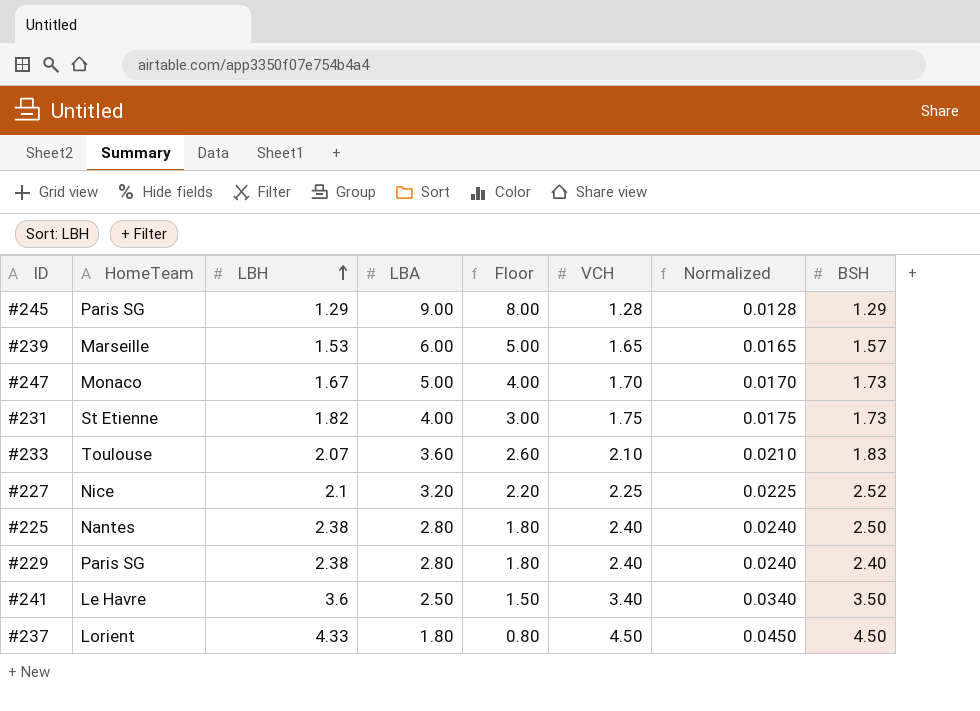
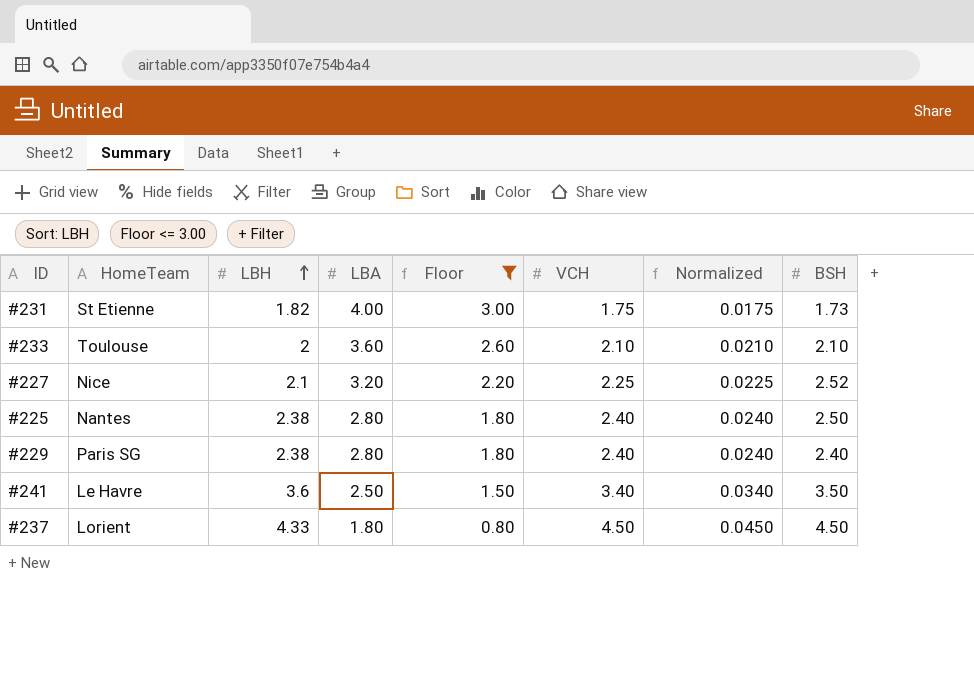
filter: none -> Floor <= 3.00
#233 | LBH: 2.07 -> 2
#233 | BSH: 1.83 -> 2.10

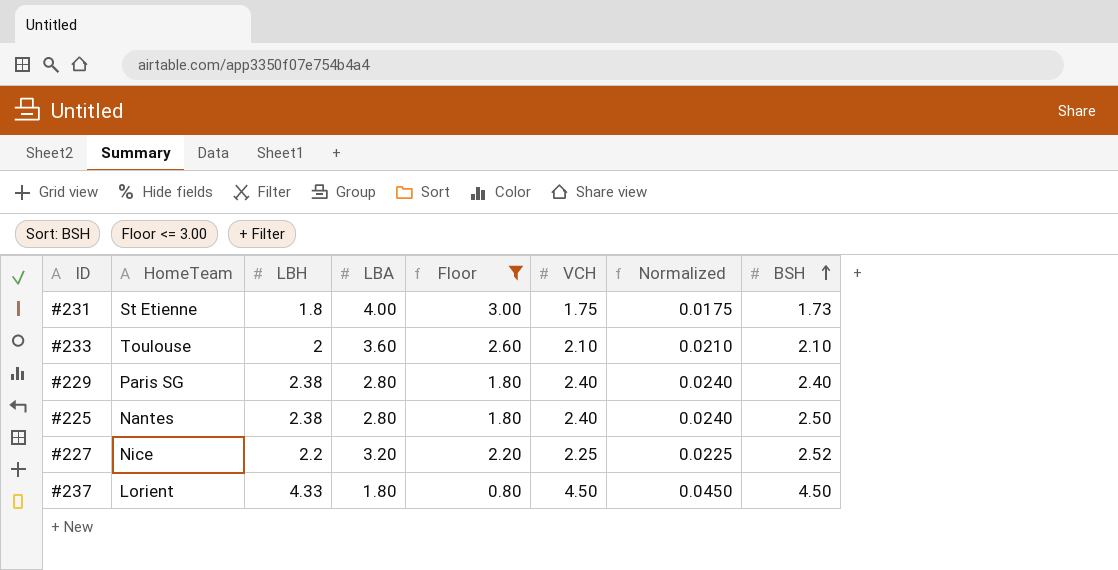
row order: LBH ascending -> BSH ascending
row #241: Le Havre | 3.6 | 2.50 | 1.50 | 3.40 | 0.0340 | 3.50 -> none
#231 | LBH: 1.82 -> 1.8
#227 | LBH: 2.1 -> 2.2

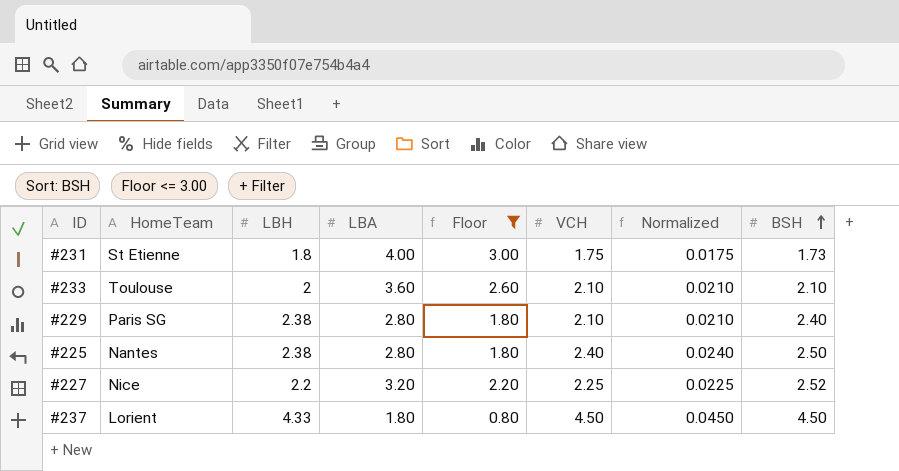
#229 | VCH: 2.40 -> 2.10
#229 | Normalized: 0.0240 -> 0.0210

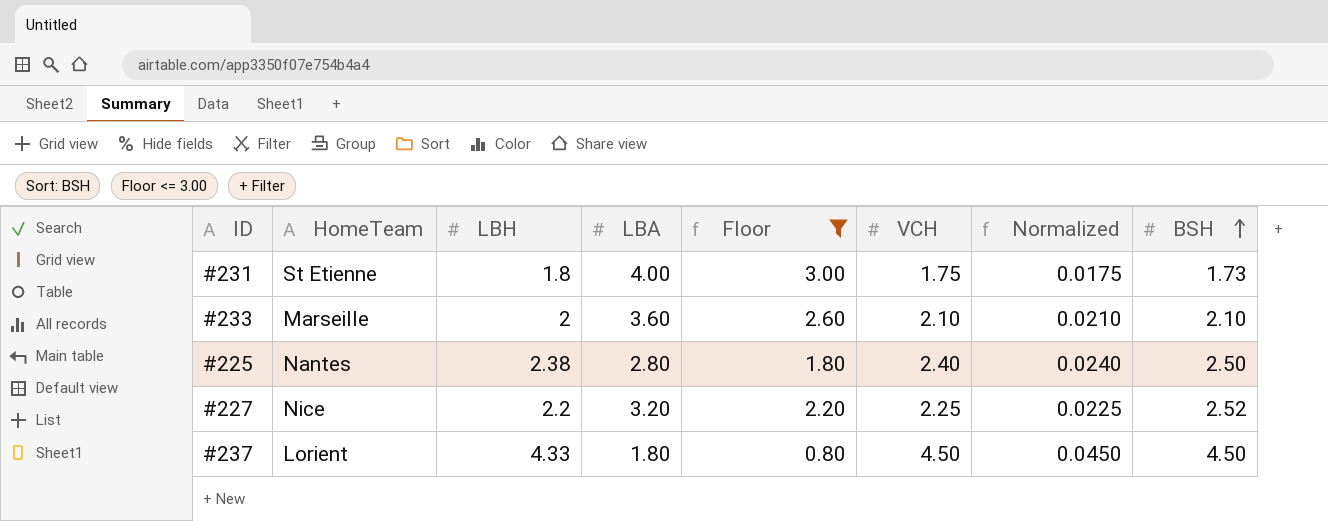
row #229: Paris SG | 2.38 | 2.80 | 1.80 | 2.10 | 0.0210 | 2.40 -> none
#233 | HomeTeam: Toulouse -> Marseille

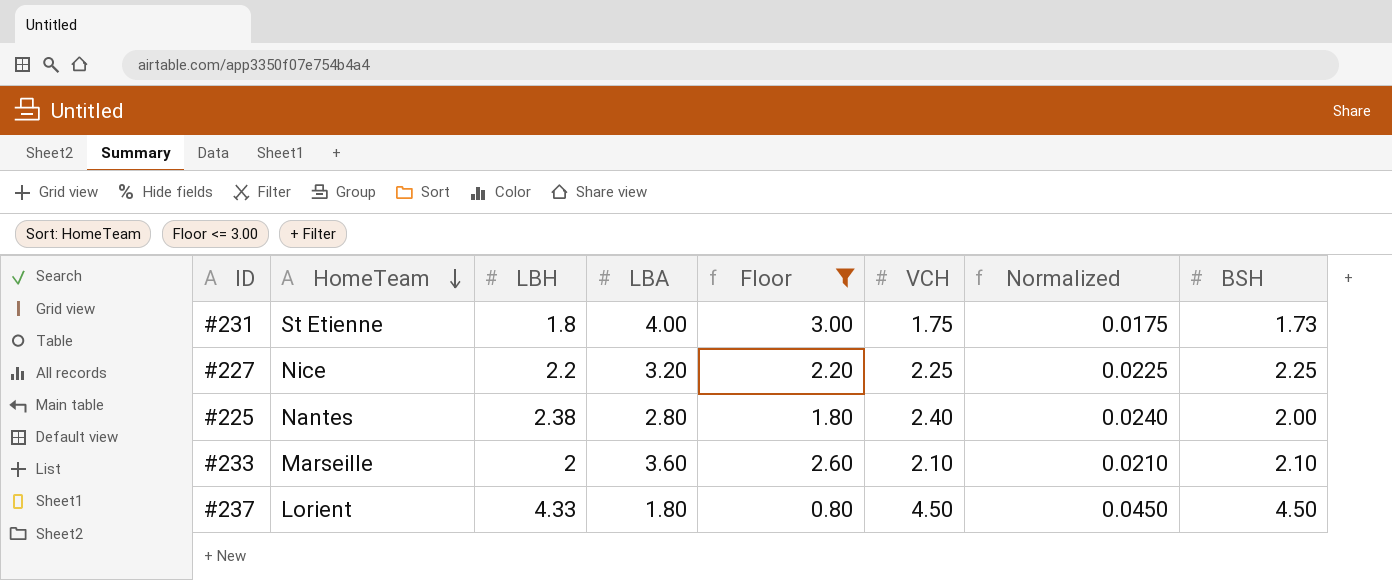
row order: BSH ascending -> HomeTeam descending
#227 | BSH: 2.52 -> 2.25
#225 | BSH: 2.50 -> 2.00

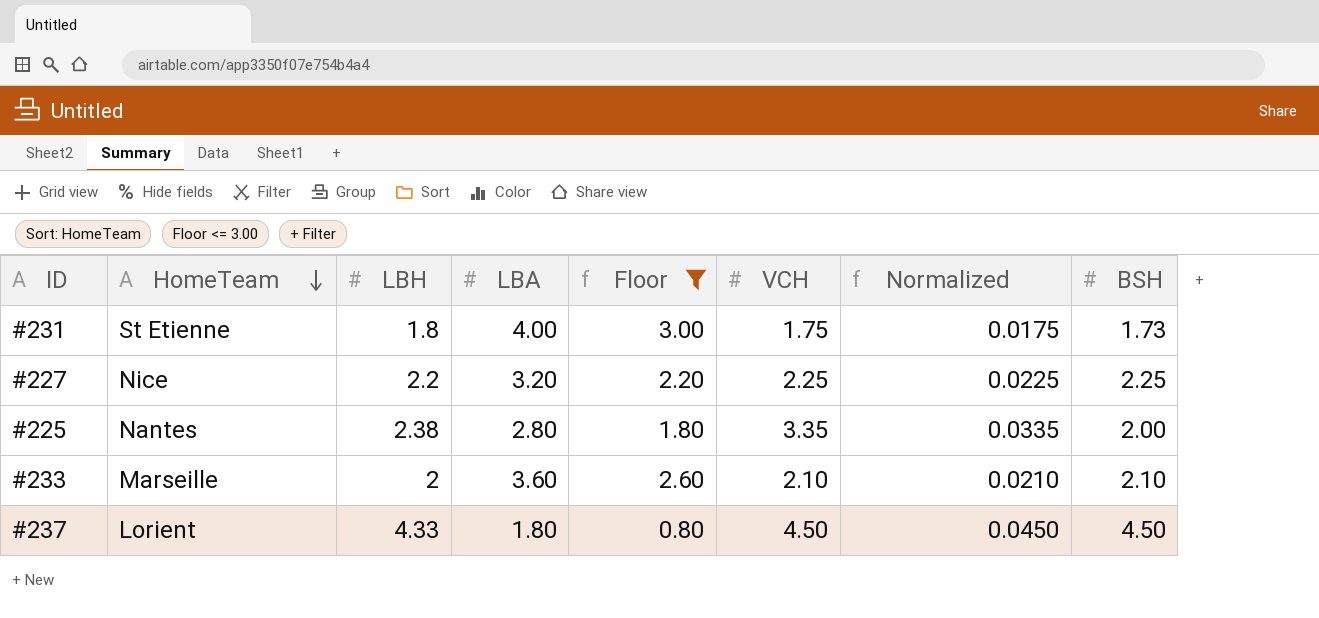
#225 | VCH: 2.40 -> 3.35
#225 | Normalized: 0.0240 -> 0.0335

